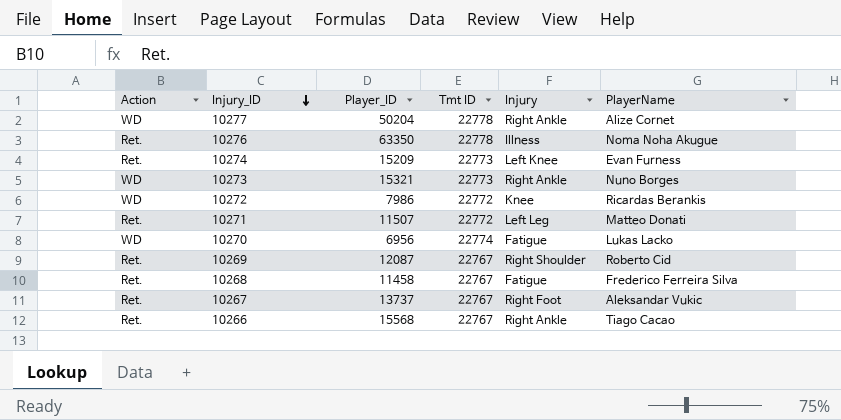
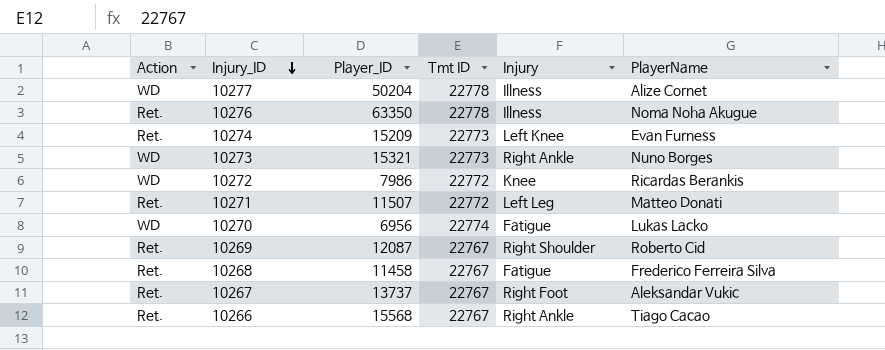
10277 | Injury: Right Ankle -> Illness

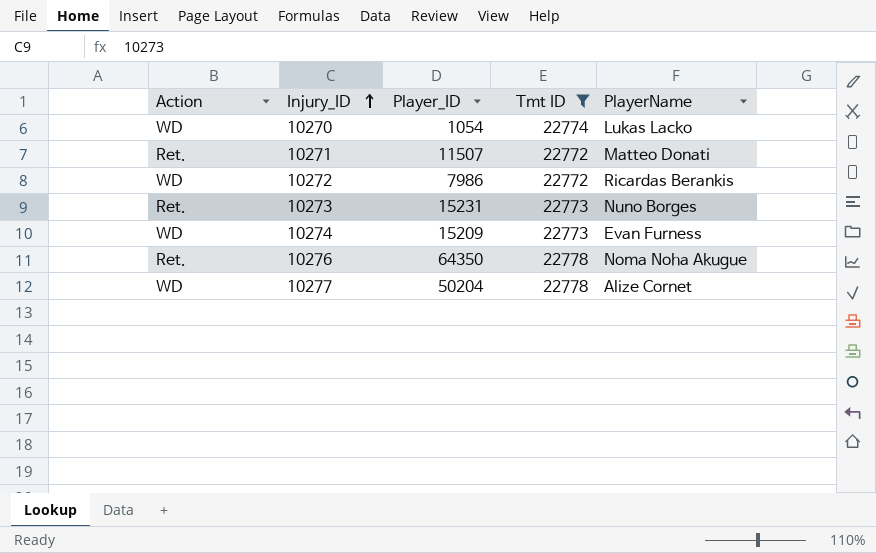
filter: none -> Tmt ID != 22767
row order: Injury_ID descending -> Injury_ID ascending
column Injury | position: 5 -> none
10270 | Player_ID: 6956 -> 1054
10273 | Action: WD -> Ret.
10273 | Player_ID: 15321 -> 15231
10274 | Action: Ret. -> WD
10276 | Player_ID: 63350 -> 64350

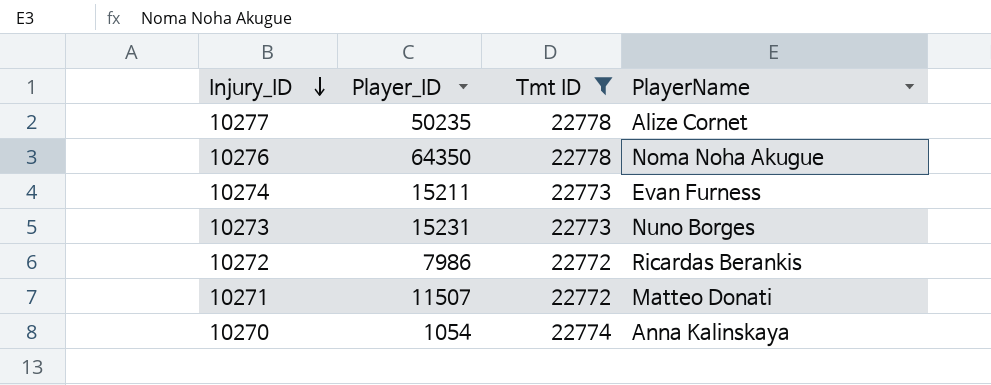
row order: Injury_ID ascending -> Injury_ID descending
column Action | position: 1 -> none
10277 | Player_ID: 50204 -> 50235
10274 | Player_ID: 15209 -> 15211
10270 | PlayerName: Lukas Lacko -> Anna Kalinskaya

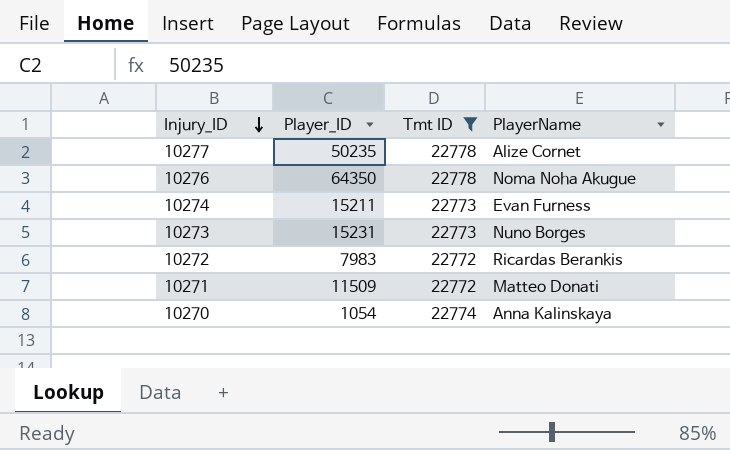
10272 | Player_ID: 7986 -> 7983
10271 | Player_ID: 11507 -> 11509

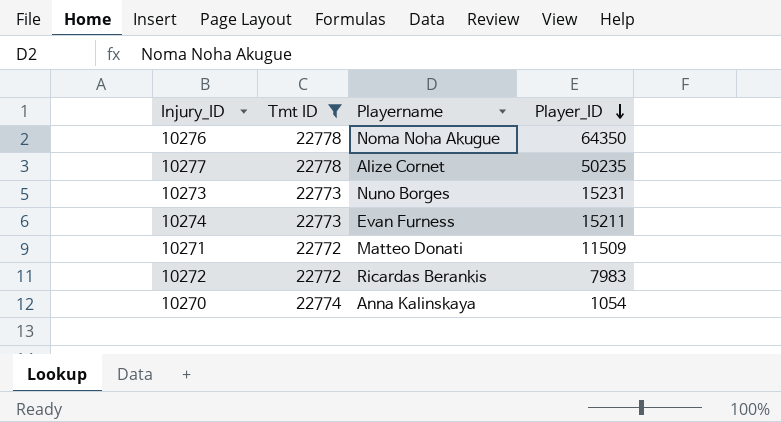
row order: Injury_ID descending -> Player_ID descending
column name: PlayerName -> Playername
column Player_ID | position: 2 -> 4

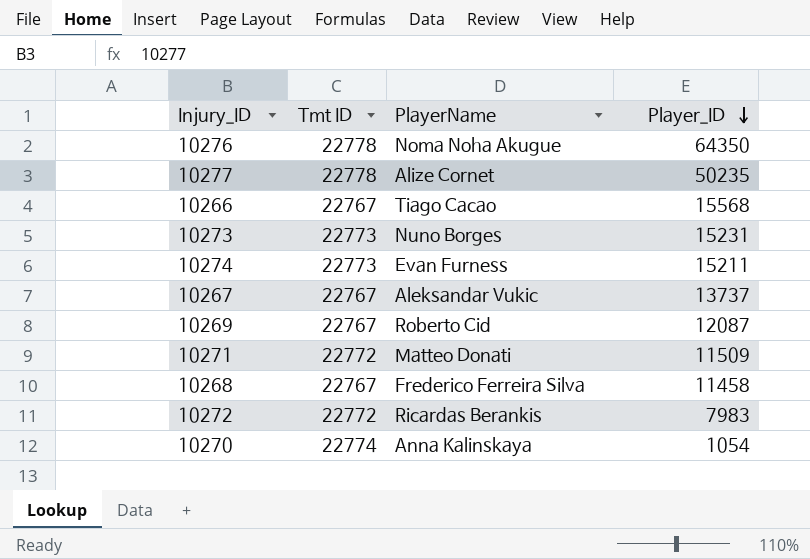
filter: Tmt ID != 22767 -> none
column name: Playername -> PlayerName

